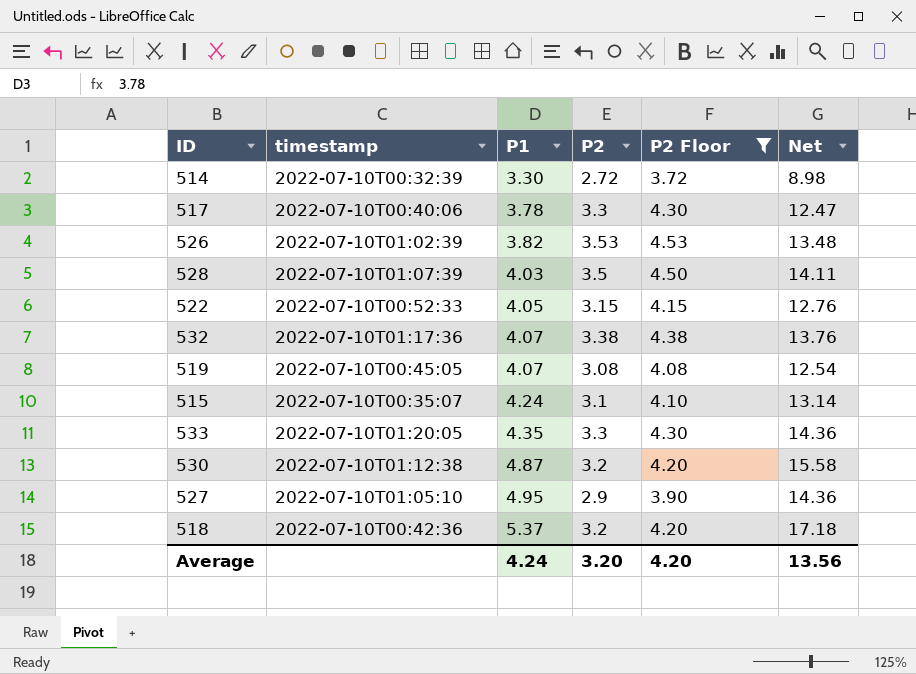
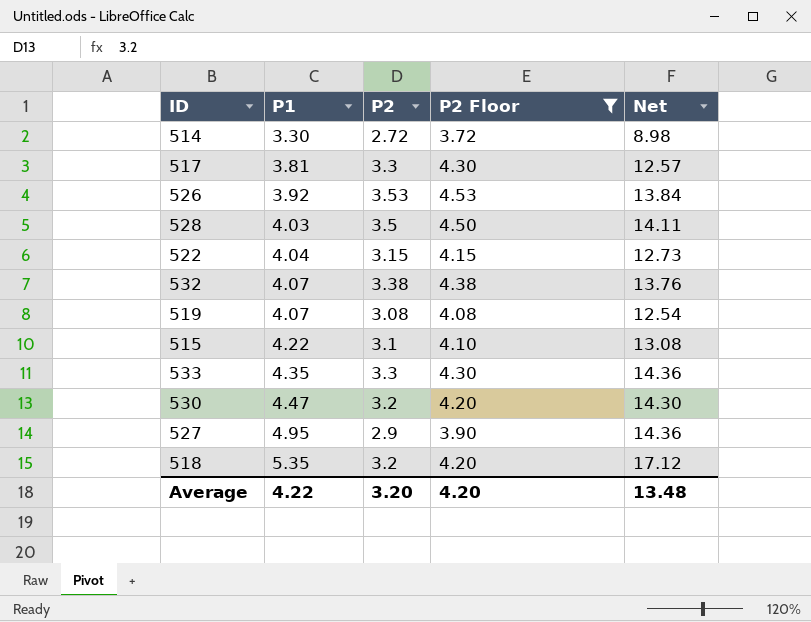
column timestamp | position: 2 -> none
517 | P1: 3.78 -> 3.81
517 | Net: 12.47 -> 12.57
526 | P1: 3.82 -> 3.92
526 | Net: 13.48 -> 13.84
522 | P1: 4.05 -> 4.04
522 | Net: 12.76 -> 12.73
515 | P1: 4.24 -> 4.22
515 | Net: 13.14 -> 13.08
530 | P1: 4.87 -> 4.47
530 | Net: 15.58 -> 14.30
518 | P1: 5.37 -> 5.35
518 | Net: 17.18 -> 17.12
Average | P1: 4.24 -> 4.22
Average | Net: 13.56 -> 13.48

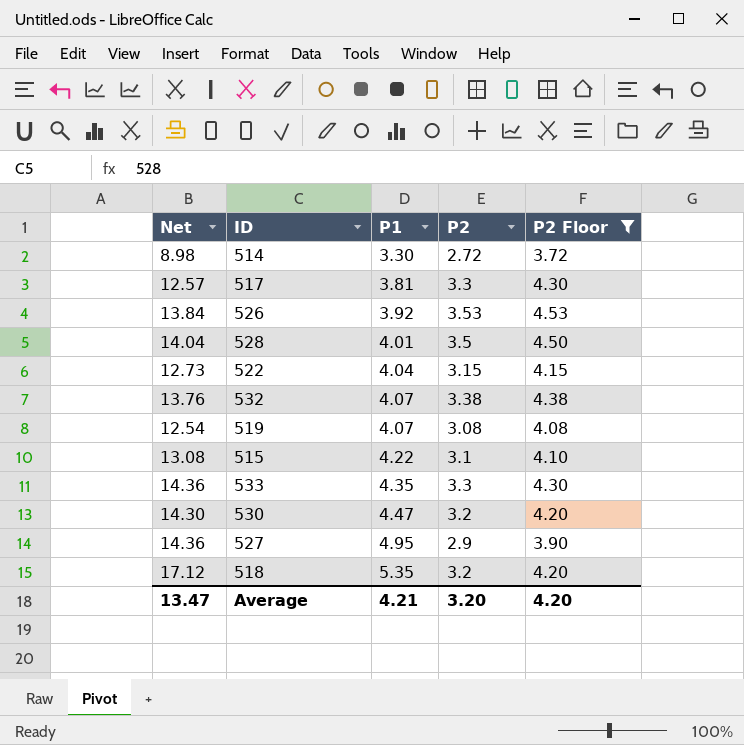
column Net | position: 5 -> 1
528 | Net: 14.11 -> 14.04
528 | P1: 4.03 -> 4.01
Average | Net: 13.48 -> 13.47
Average | P1: 4.22 -> 4.21

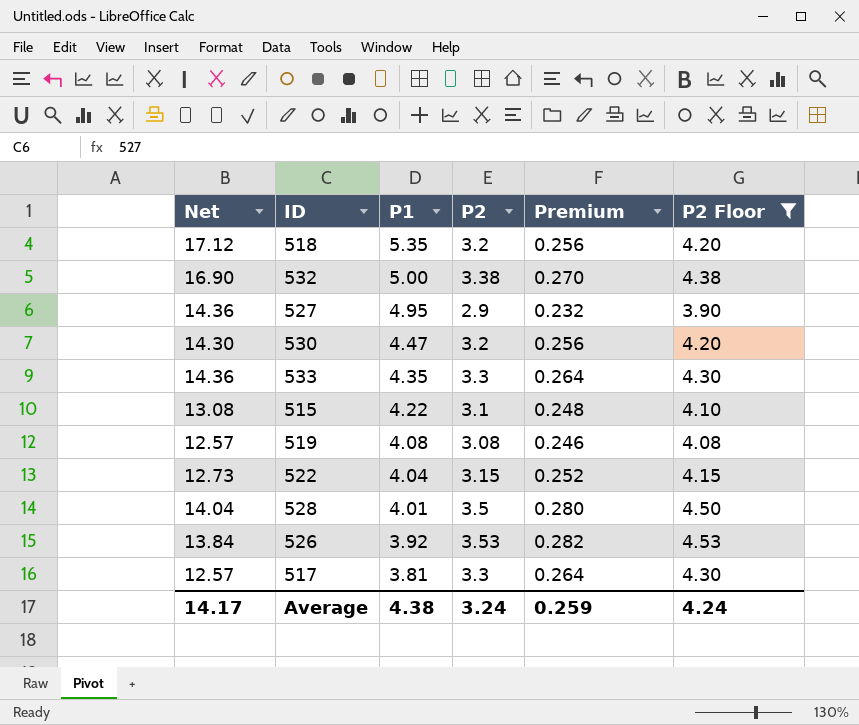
row order: P1 ascending -> P1 descending
column Premium | formula: none -> [P2] * 0.08
row 514: 8.98 | 3.30 | 2.72 | 3.72 -> none
532 | Net: 13.76 -> 16.90
532 | P1: 4.07 -> 5.00
519 | Net: 12.54 -> 12.57
519 | P1: 4.07 -> 4.08
Average | Net: 13.47 -> 14.17
Average | P1: 4.21 -> 4.38
Average | P2: 3.20 -> 3.24
Average | P2 Floor: 4.20 -> 4.24

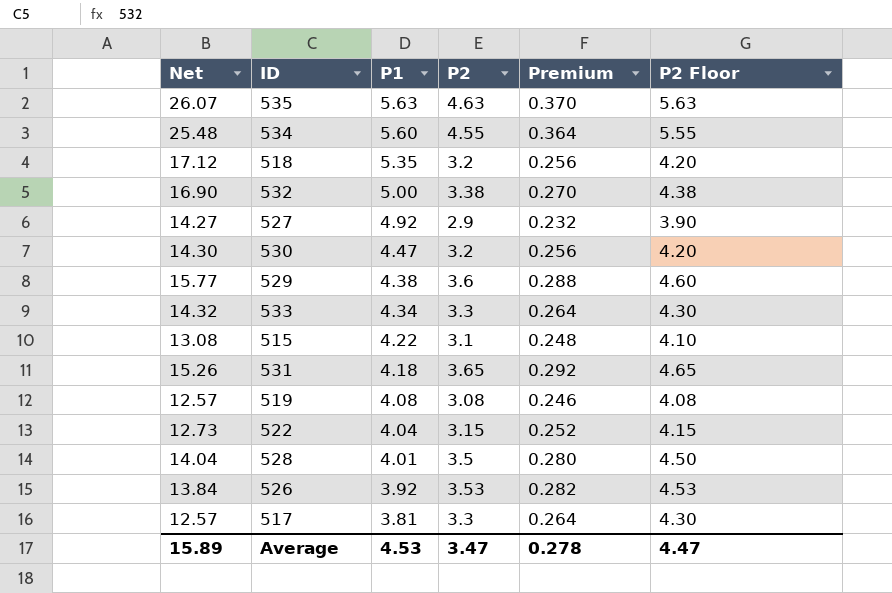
filter: P2 Floor <= 4.53 -> none
527 | Net: 14.36 -> 14.27
527 | P1: 4.95 -> 4.92
533 | Net: 14.36 -> 14.32
533 | P1: 4.35 -> 4.34
Average | Net: 14.17 -> 15.89
Average | P1: 4.38 -> 4.53
Average | P2: 3.24 -> 3.47
Average | Premium: 0.259 -> 0.278
Average | P2 Floor: 4.24 -> 4.47

